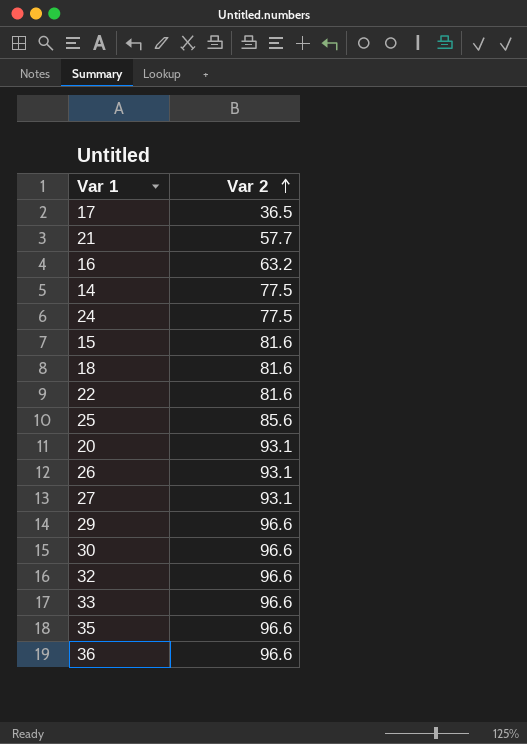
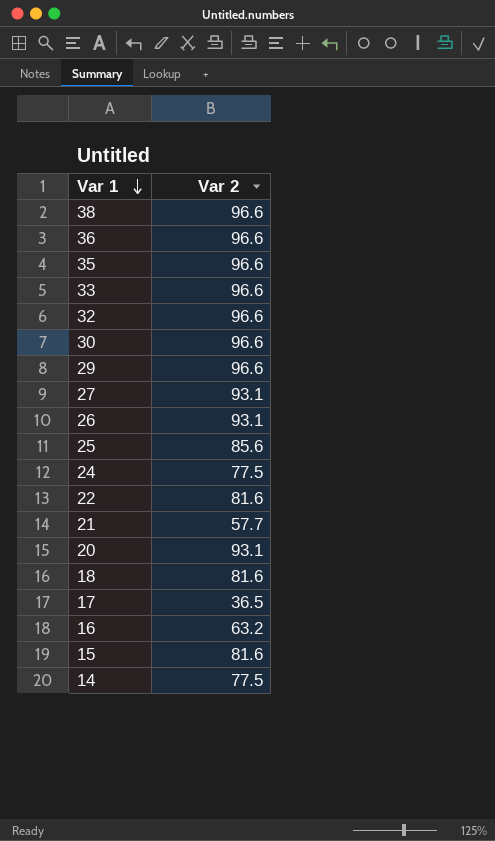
row order: Var 2 ascending -> Var 1 descending
row 38: none -> 96.6

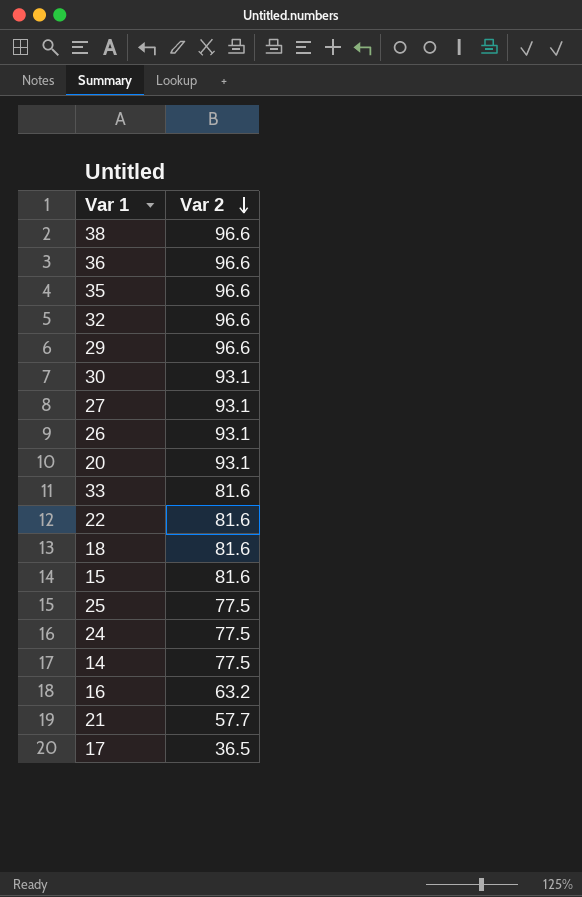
row order: Var 1 descending -> Var 2 descending
30 | Var 2: 96.6 -> 93.1
33 | Var 2: 96.6 -> 81.6
25 | Var 2: 85.6 -> 77.5

